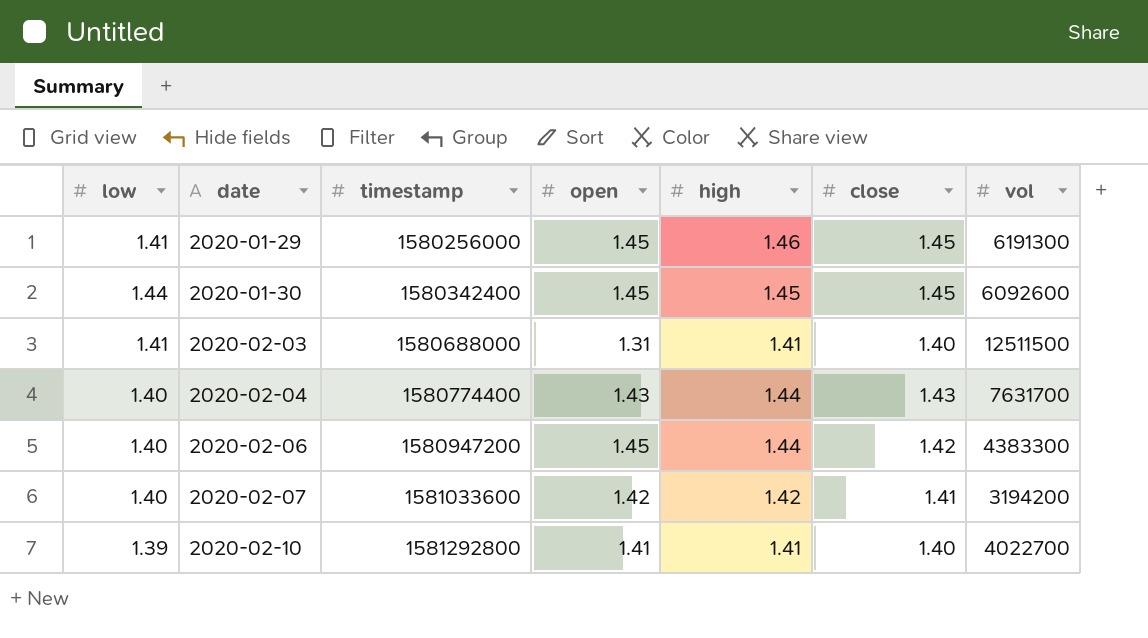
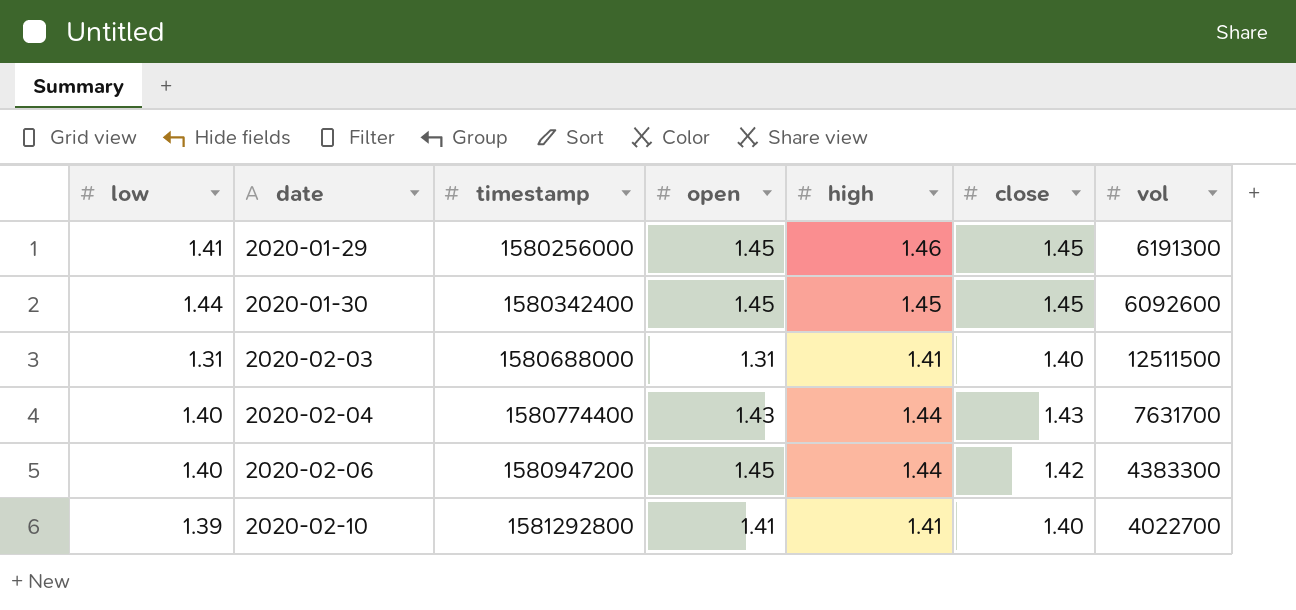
row 2020-02-07: 1.40 | 1581033600 | 1.42 | 1.42 | 1.41 | 3194200 -> none
2020-02-03 | low: 1.41 -> 1.31

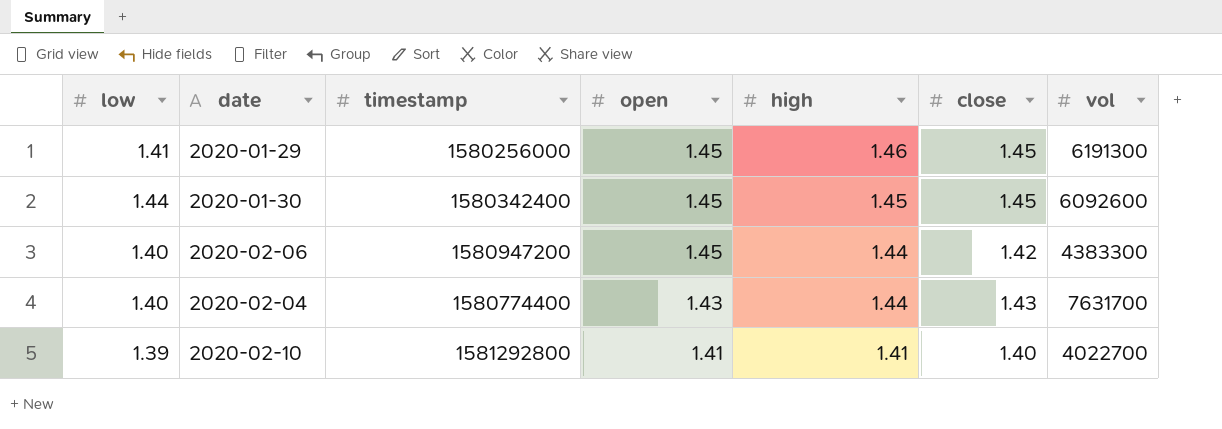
row order: date ascending -> open descending
row 2020-02-03: 1.31 | 1580688000 | 1.31 | 1.41 | 1.40 | 12511500 -> none

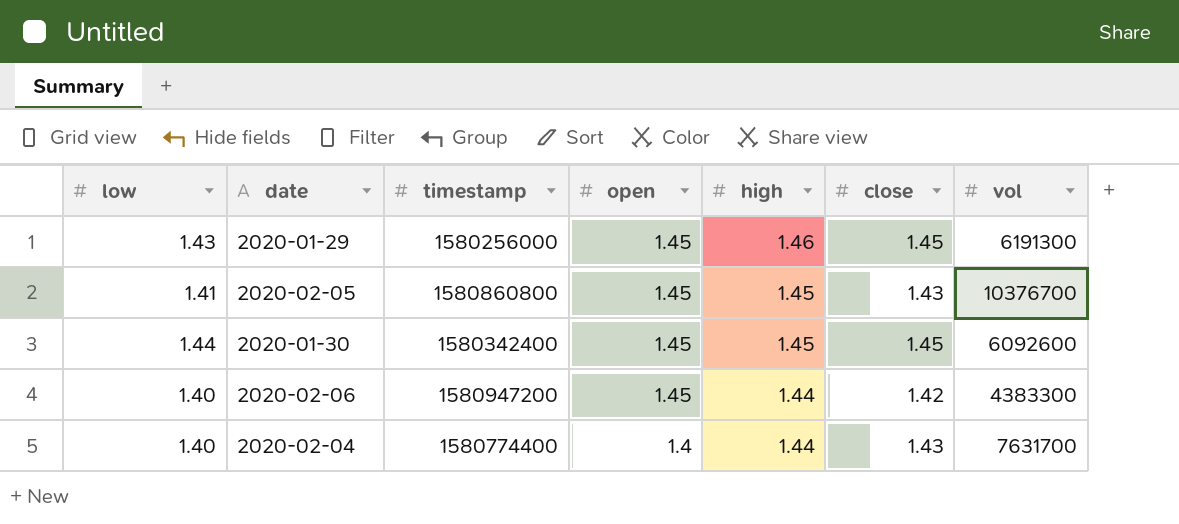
row 2020-02-10: 1.39 | 1581292800 | 1.41 | 1.41 | 1.40 | 4022700 -> none
2020-01-29 | low: 1.41 -> 1.43
row 2020-02-05: none -> 1.41 | 1580860800 | 1.45 | 1.45 | 1.43 | 10376700
2020-02-04 | open: 1.43 -> 1.4

